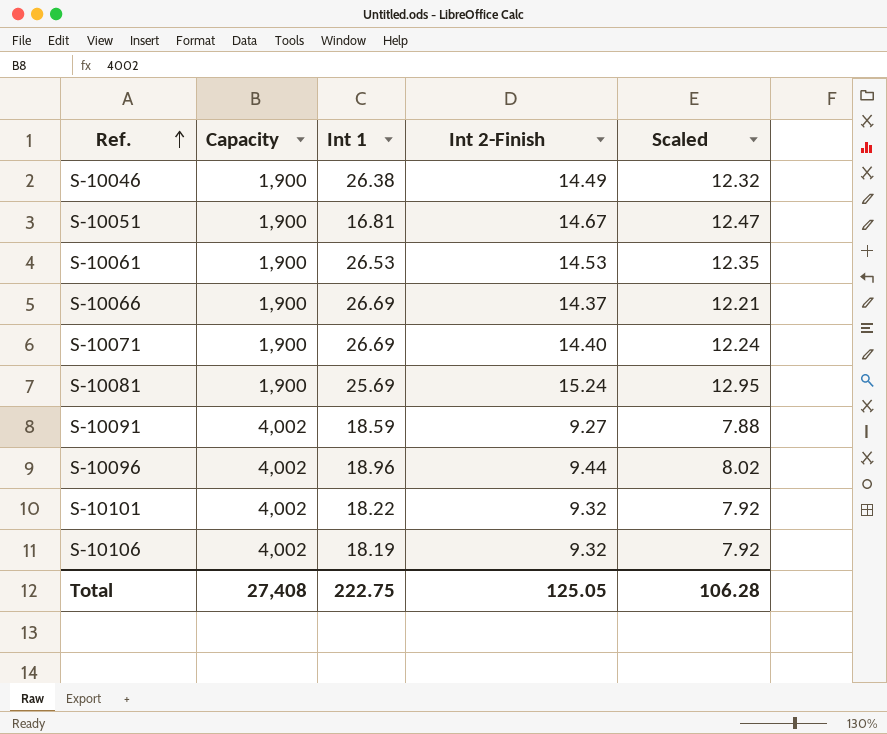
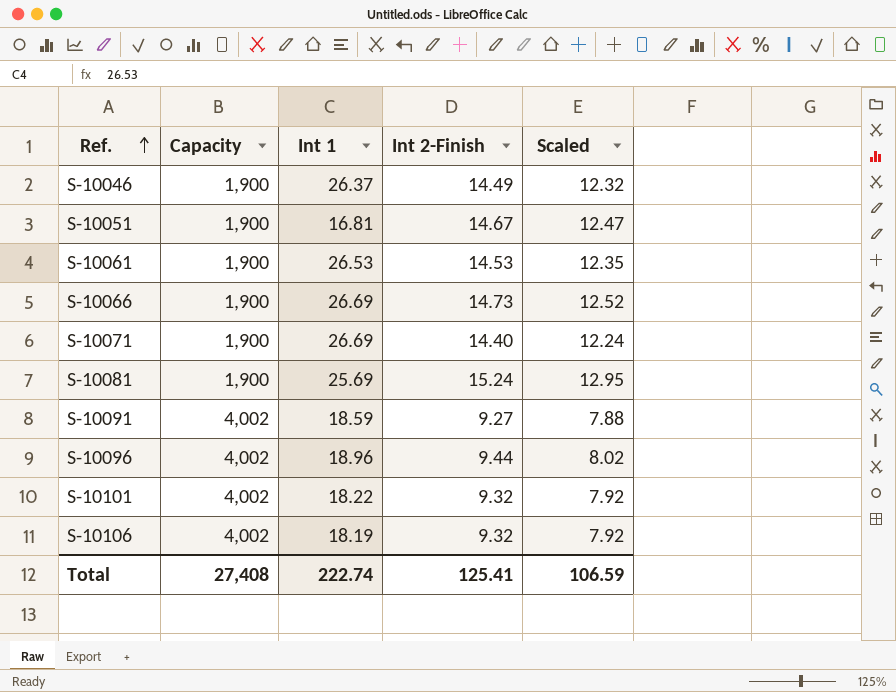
S-10046 | Int 1: 26.38 -> 26.37
S-10066 | Int 2-Finish: 14.37 -> 14.73
S-10066 | Scaled: 12.21 -> 12.52
Total | Int 1: 222.75 -> 222.74
Total | Int 2-Finish: 125.05 -> 125.41
Total | Scaled: 106.28 -> 106.59

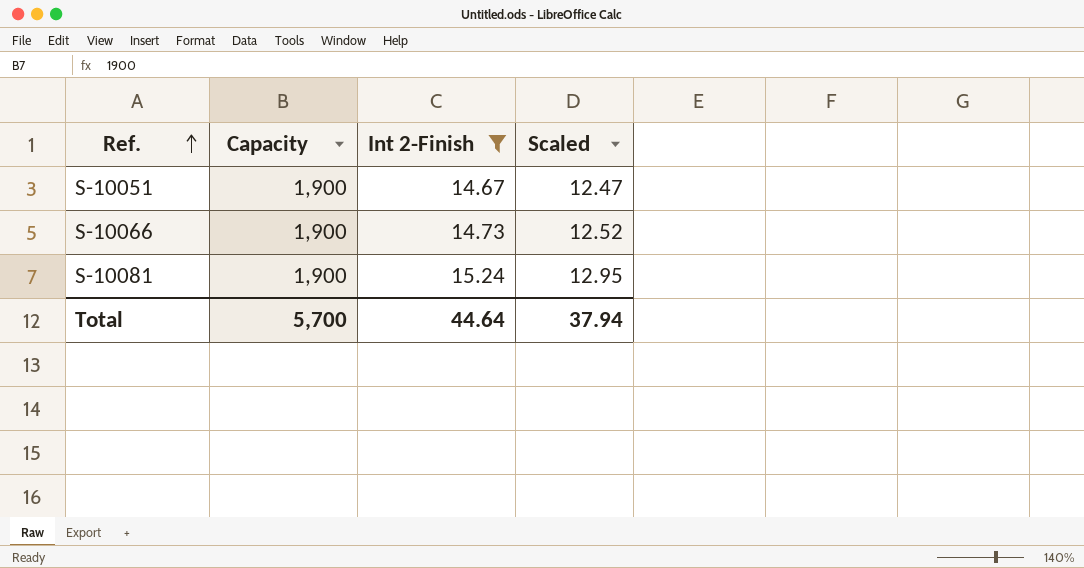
filter: none -> Int 2-Finish >= 14.67
column Int 1 | position: 3 -> none
Total | Capacity: 27,408 -> 5,700
Total | Int 2-Finish: 125.41 -> 44.64
Total | Scaled: 106.59 -> 37.94

